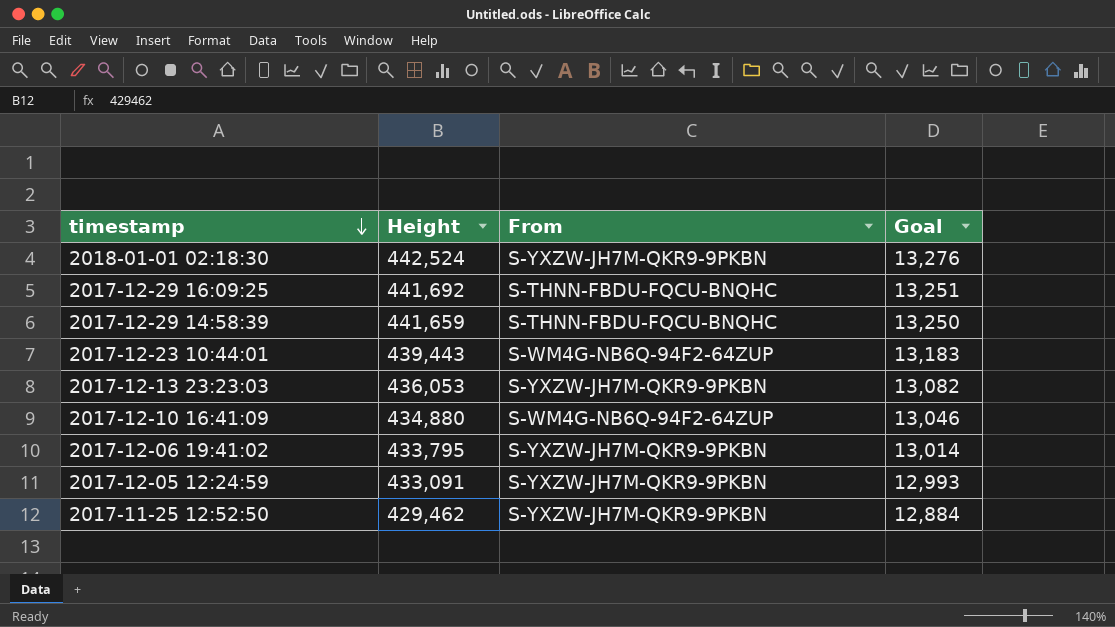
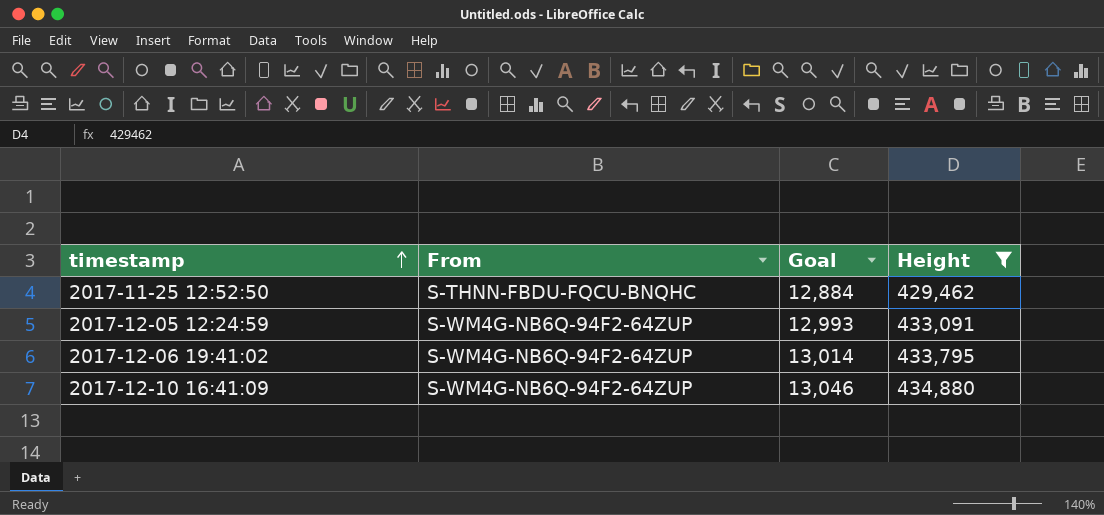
filter: none -> Height <= 434,880
row order: timestamp descending -> timestamp ascending
column Height | position: 2 -> 4
2017-11-25 12:52:50 | From: S-YXZW-JH7M-QKR9-9PKBN -> S-THNN-FBDU-FQCU-BNQHC
2017-12-05 12:24:59 | From: S-YXZW-JH7M-QKR9-9PKBN -> S-WM4G-NB6Q-94F2-64ZUP
2017-12-06 19:41:02 | From: S-YXZW-JH7M-QKR9-9PKBN -> S-WM4G-NB6Q-94F2-64ZUP

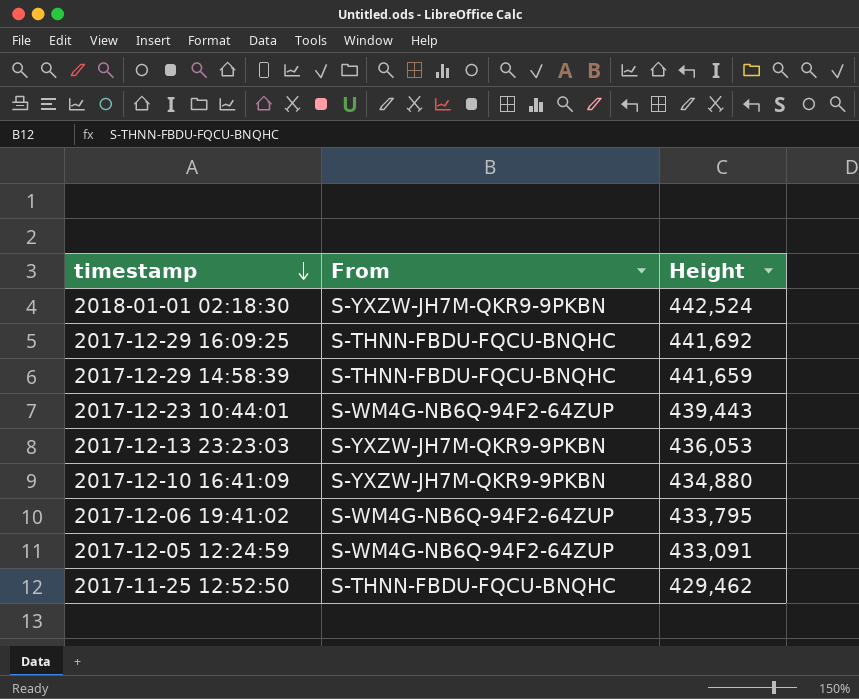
filter: Height <= 434,880 -> none
row order: timestamp ascending -> timestamp descending
column Goal | formula: [Height] * 0.03 -> none
2017-12-10 16:41:09 | From: S-WM4G-NB6Q-94F2-64ZUP -> S-YXZW-JH7M-QKR9-9PKBN

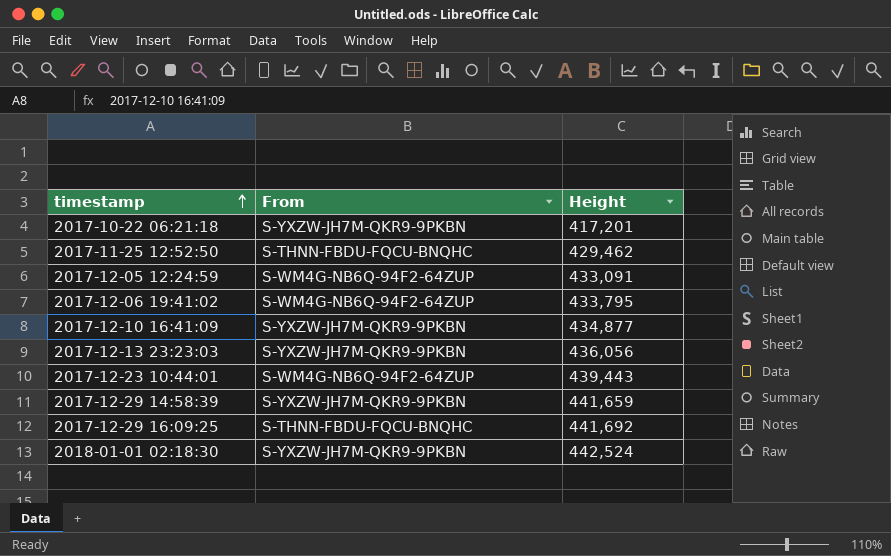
row order: timestamp descending -> timestamp ascending
row 2017-10-22 06:21:18: none -> S-YXZW-JH7M-QKR9-9PKBN | 417,201
2017-12-10 16:41:09 | Height: 434,880 -> 434,877
2017-12-13 23:23:03 | Height: 436,053 -> 436,056
2017-12-29 14:58:39 | From: S-THNN-FBDU-FQCU-BNQHC -> S-YXZW-JH7M-QKR9-9PKBN

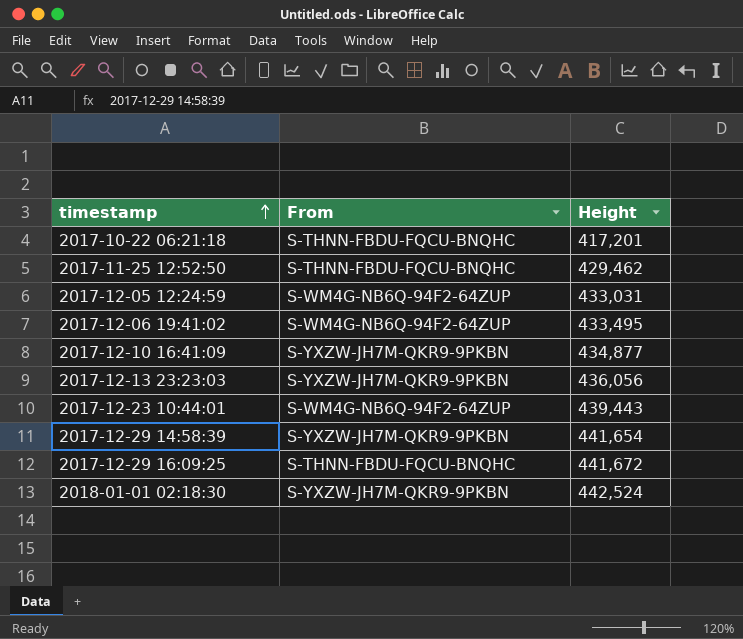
2017-10-22 06:21:18 | From: S-YXZW-JH7M-QKR9-9PKBN -> S-THNN-FBDU-FQCU-BNQHC
2017-12-05 12:24:59 | Height: 433,091 -> 433,031
2017-12-06 19:41:02 | Height: 433,795 -> 433,495
2017-12-29 14:58:39 | Height: 441,659 -> 441,654
2017-12-29 16:09:25 | Height: 441,692 -> 441,672

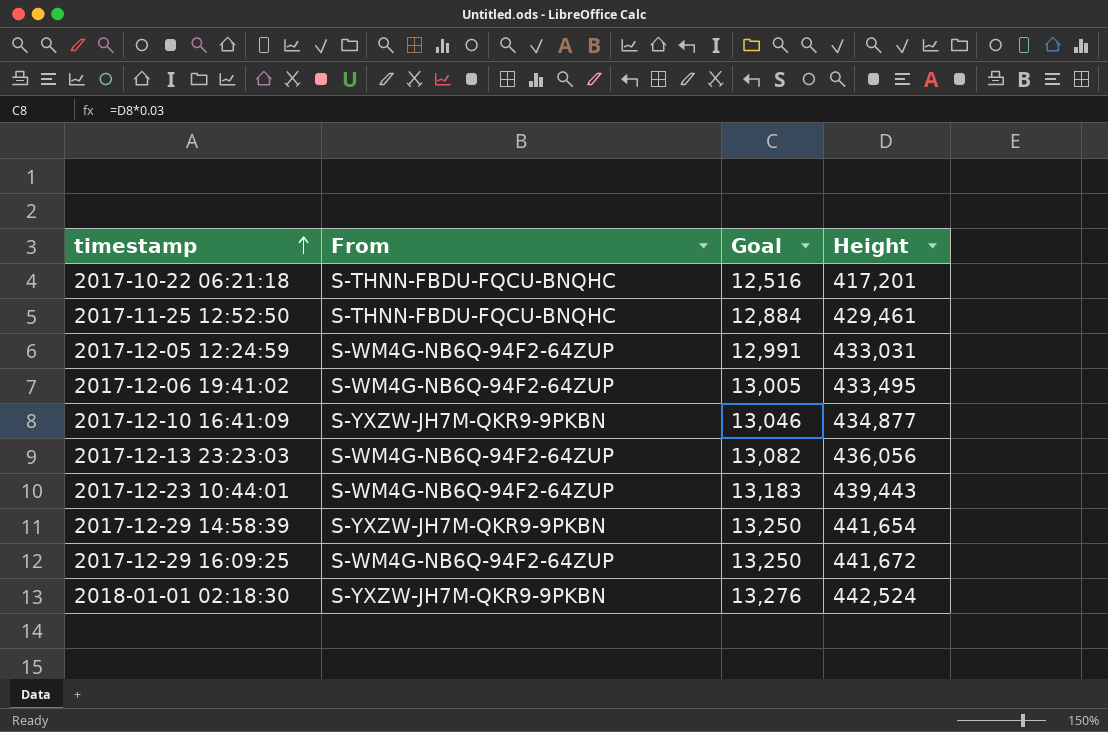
column Goal | formula: none -> [Height] * 0.03
2017-11-25 12:52:50 | Height: 429,462 -> 429,461
2017-12-13 23:23:03 | From: S-YXZW-JH7M-QKR9-9PKBN -> S-WM4G-NB6Q-94F2-64ZUP
2017-12-29 16:09:25 | From: S-THNN-FBDU-FQCU-BNQHC -> S-WM4G-NB6Q-94F2-64ZUP

